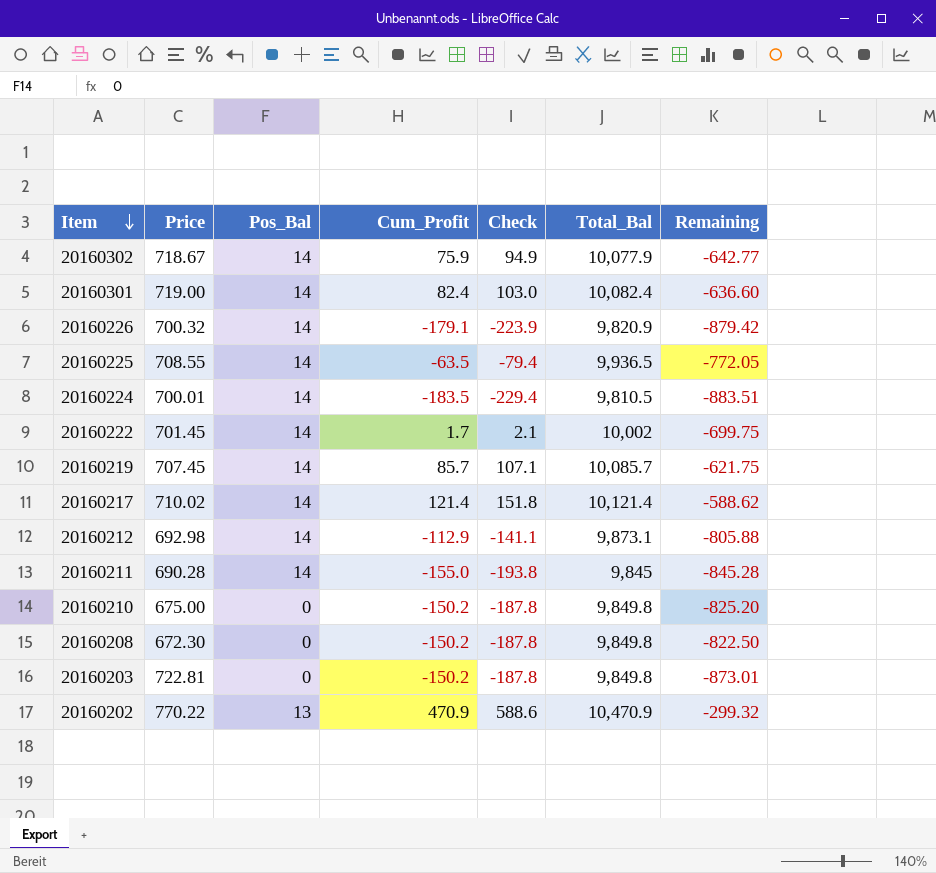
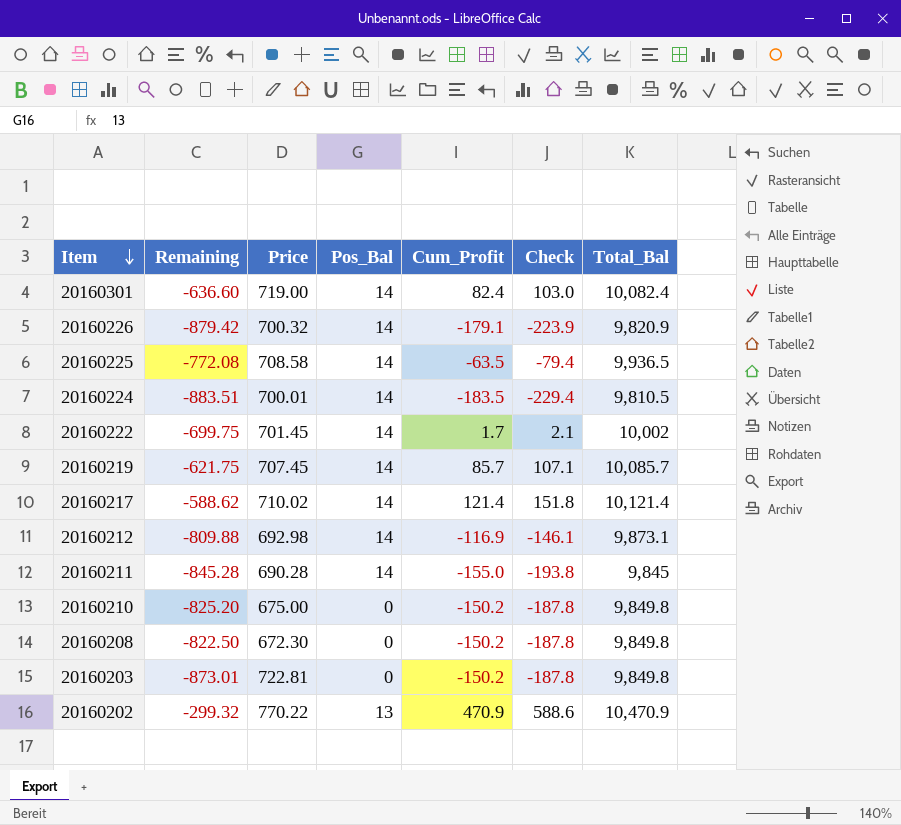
column Remaining | position: 7 -> 2
row 20160302: 718.67 | 14 | 75.9 | 94.9 | 10,077.9 | -642.77 -> none
20160225 | Remaining: -772.05 -> -772.08
20160225 | Price: 708.55 -> 708.58
20160212 | Remaining: -805.88 -> -809.88
20160212 | Cum_Profit: -112.9 -> -116.9
20160212 | Check: -141.1 -> -146.1

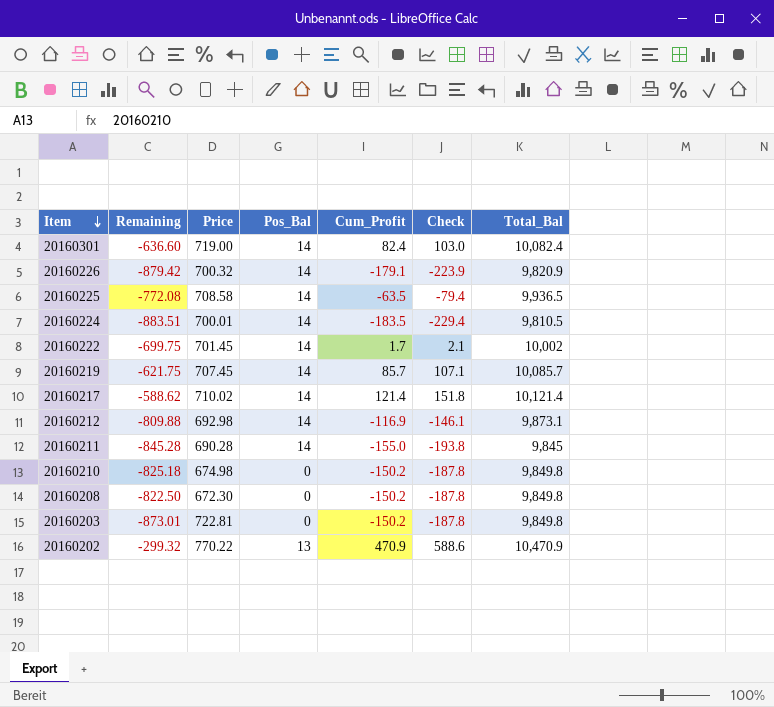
20160210 | Remaining: -825.20 -> -825.18
20160210 | Price: 675.00 -> 674.98

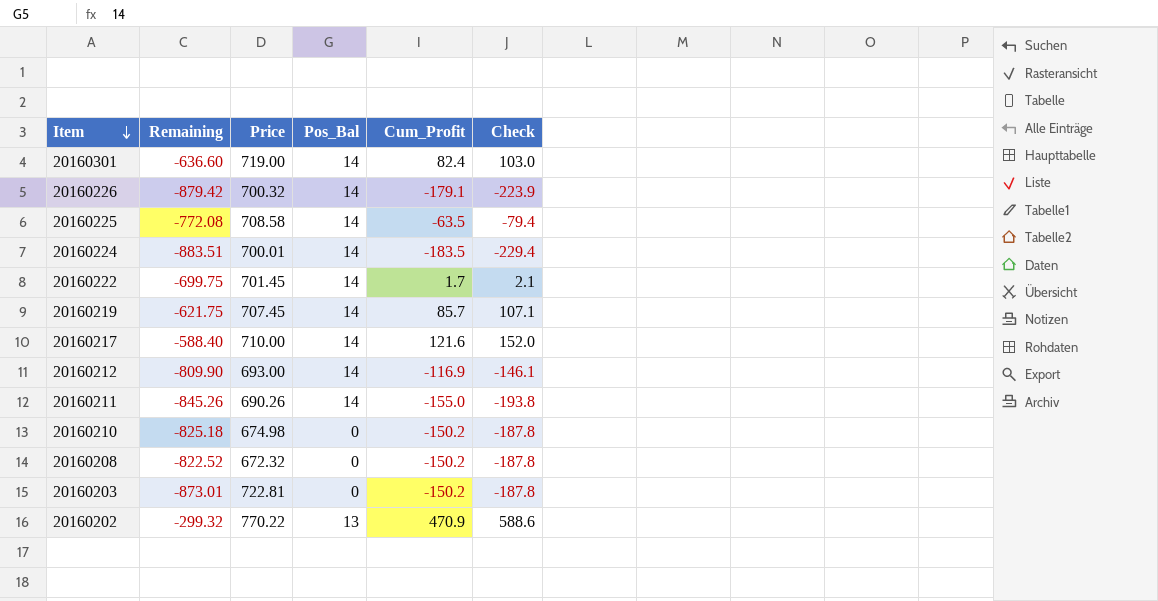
column Total_Bal | position: 7 -> none
20160217 | Remaining: -588.62 -> -588.40
20160217 | Price: 710.02 -> 710.00
20160217 | Cum_Profit: 121.4 -> 121.6
20160217 | Check: 151.8 -> 152.0
20160212 | Remaining: -809.88 -> -809.90
20160212 | Price: 692.98 -> 693.00
20160211 | Remaining: -845.28 -> -845.26
20160211 | Price: 690.28 -> 690.26
20160208 | Remaining: -822.50 -> -822.52
20160208 | Price: 672.30 -> 672.32

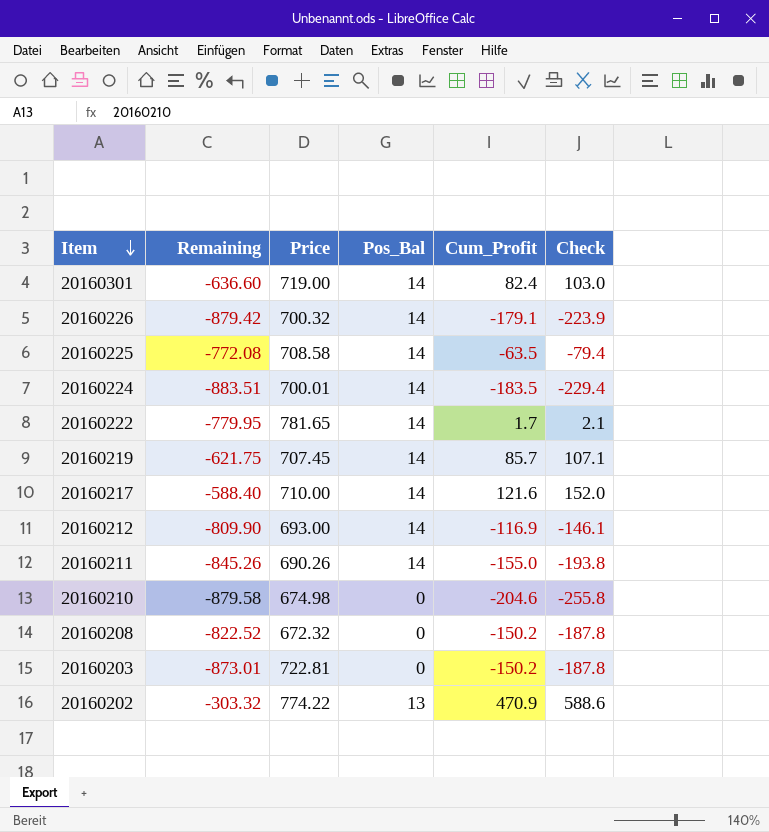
20160222 | Remaining: -699.75 -> -779.95
20160222 | Price: 701.45 -> 781.65
20160210 | Remaining: -825.18 -> -879.58
20160210 | Cum_Profit: -150.2 -> -204.6
20160210 | Check: -187.8 -> -255.8
20160202 | Remaining: -299.32 -> -303.32
20160202 | Price: 770.22 -> 774.22

